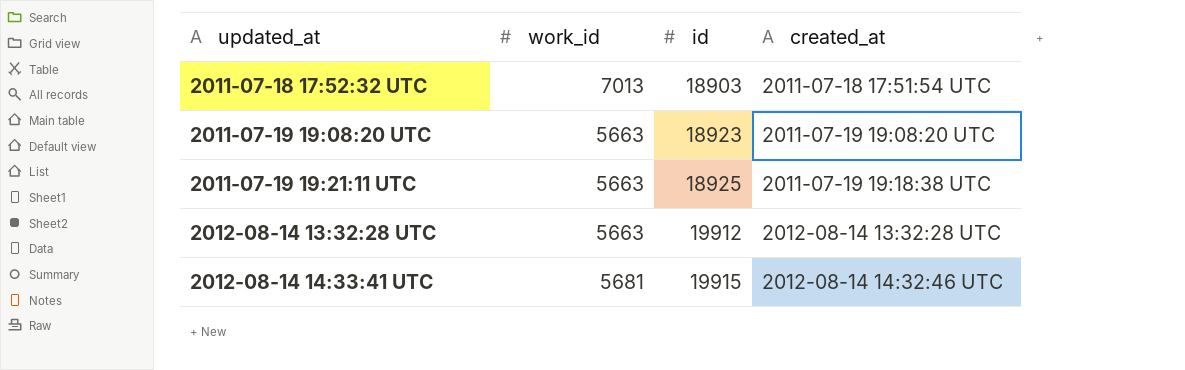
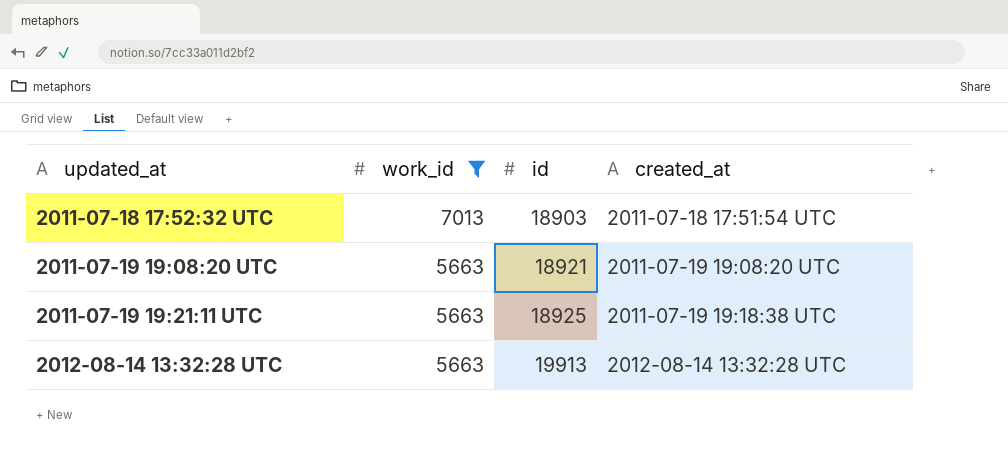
filter: none -> work_id != 5681
2011-07-19 19:08:20 UTC | id: 18923 -> 18921
2012-08-14 13:32:28 UTC | id: 19912 -> 19913

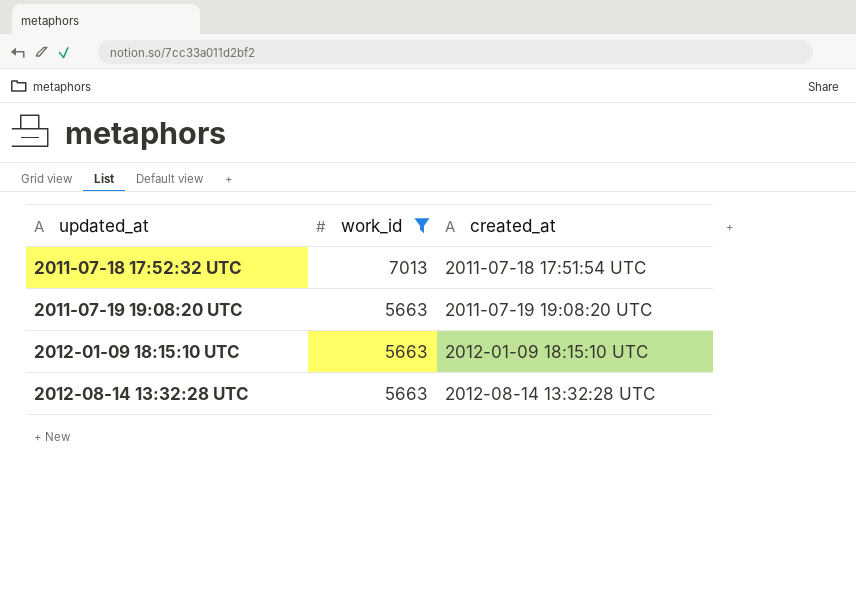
column id | position: 3 -> none
row 2011-07-19 19:21:11 UTC: 5663 | 18925 | 2011-07-19 19:18:38 UTC -> none
row 2012-01-09 18:15:10 UTC: none -> 5663 | 2012-01-09 18:15:10 UTC

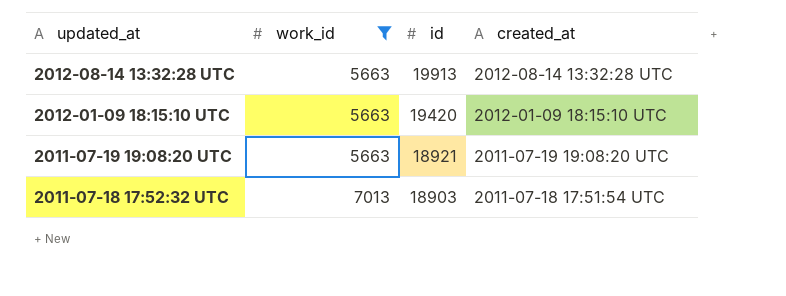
row order: updated_at ascending -> updated_at descending
column id | position: none -> 3

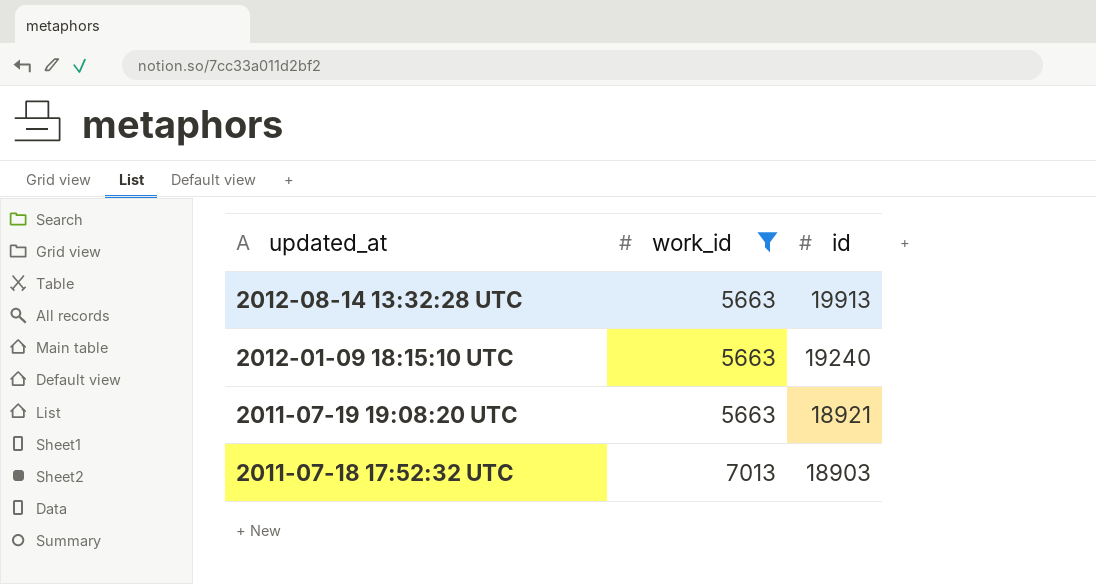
column created_at | position: 4 -> none
2012-01-09 18:15:10 UTC | id: 19420 -> 19240

